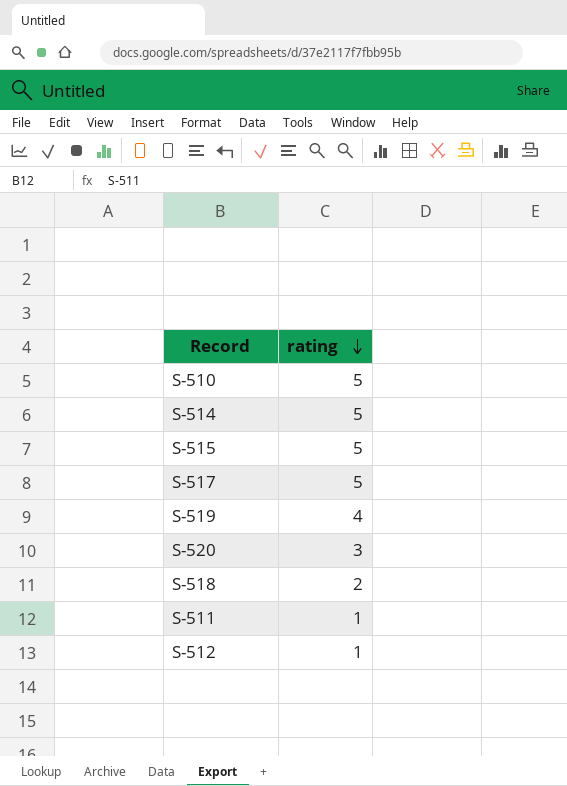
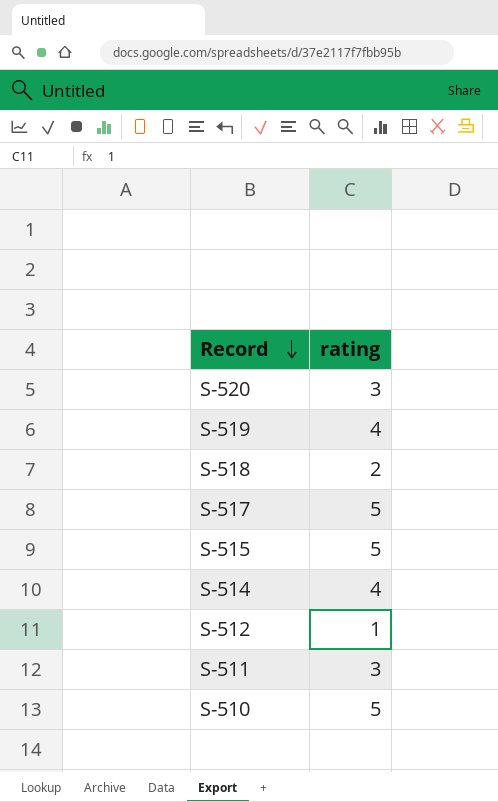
row order: rating descending -> Record descending
S-514 | rating: 5 -> 4
S-511 | rating: 1 -> 3

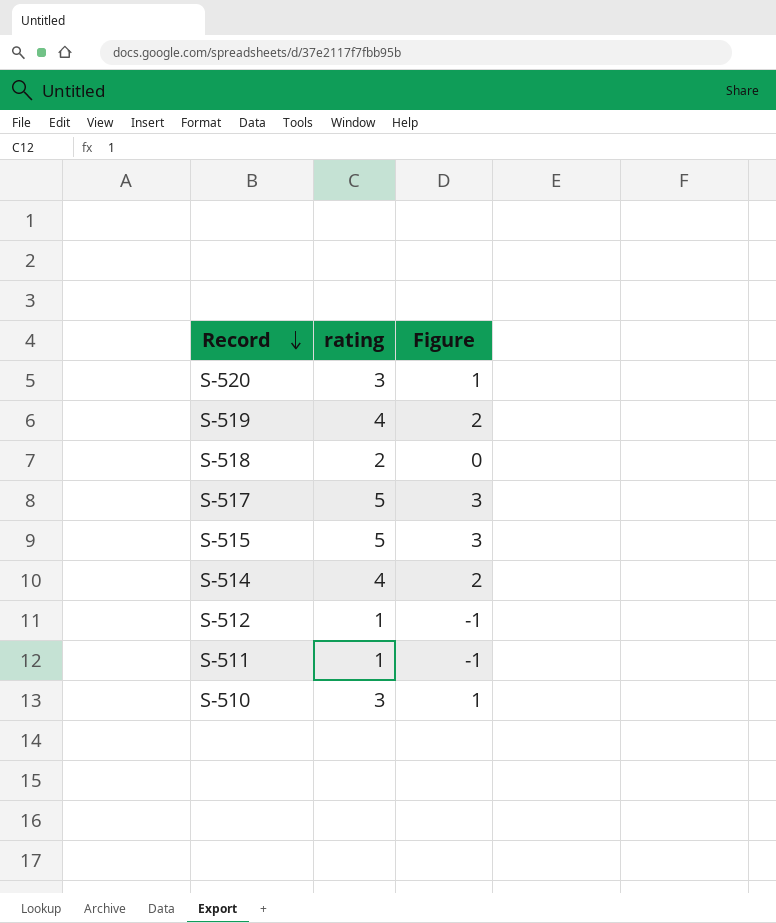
column Figure | formula: none -> [rating] - 2
S-511 | rating: 3 -> 1
S-510 | rating: 5 -> 3

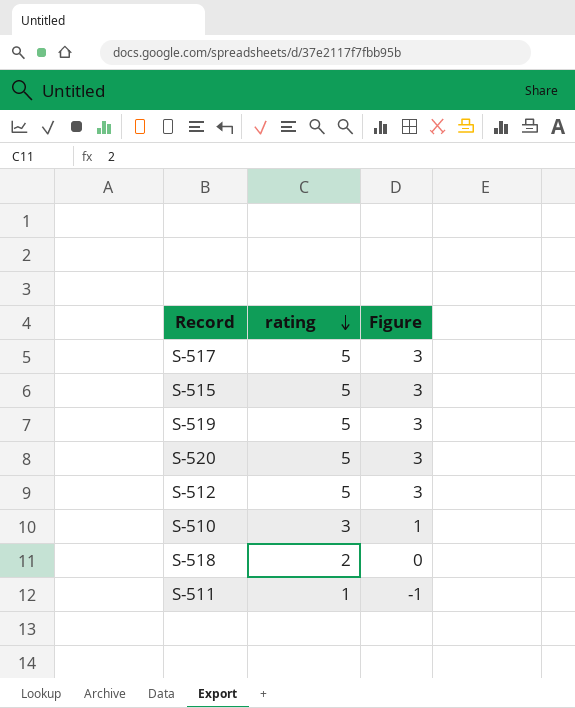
row order: Record descending -> rating descending
row S-514: 4 | 2 -> none
S-519 | rating: 4 -> 5
S-519 | Figure: 2 -> 3
S-520 | rating: 3 -> 5
S-520 | Figure: 1 -> 3
S-512 | rating: 1 -> 5
S-512 | Figure: -1 -> 3

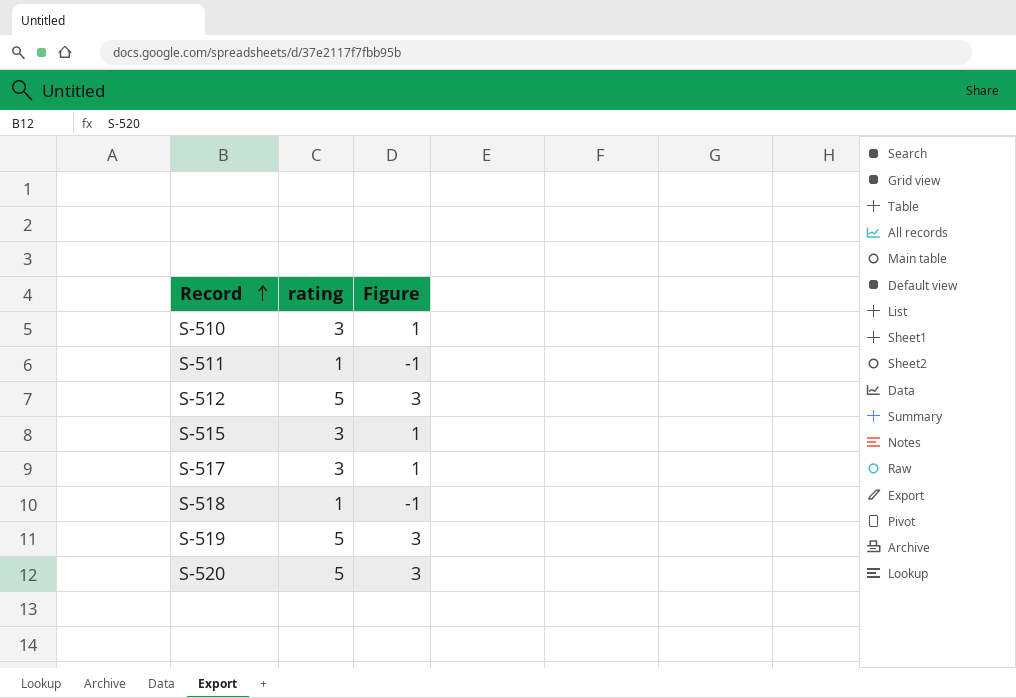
row order: rating descending -> Record ascending
S-515 | rating: 5 -> 3
S-515 | Figure: 3 -> 1
S-517 | rating: 5 -> 3
S-517 | Figure: 3 -> 1
S-518 | rating: 2 -> 1
S-518 | Figure: 0 -> -1

